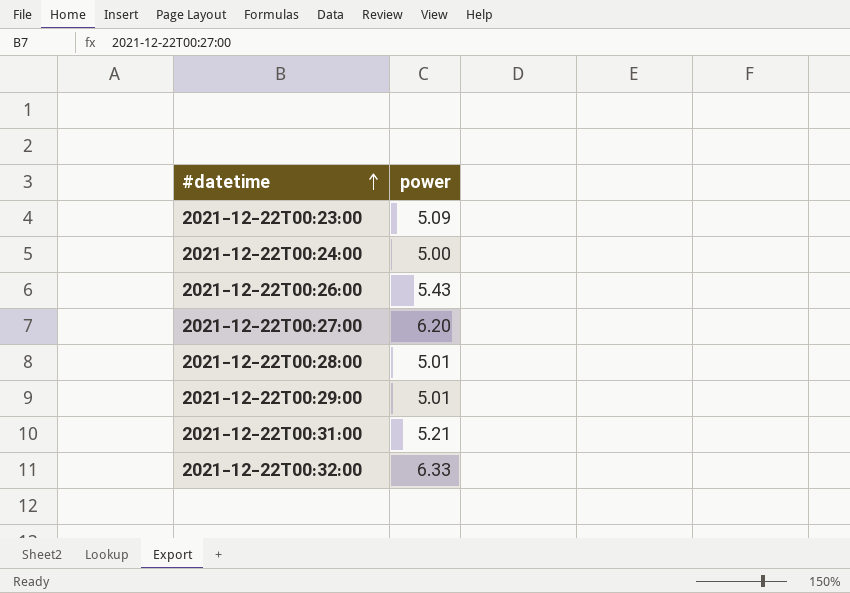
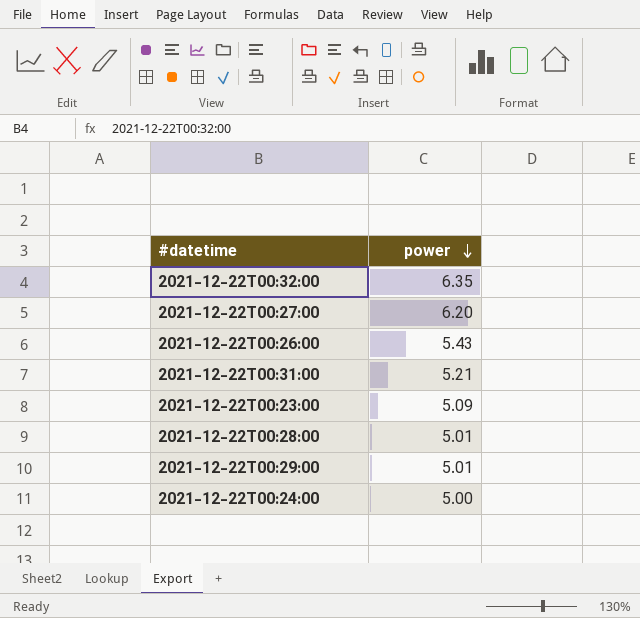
row order: #datetime ascending -> power descending
2021-12-22T00:32:00 | power: 6.33 -> 6.35

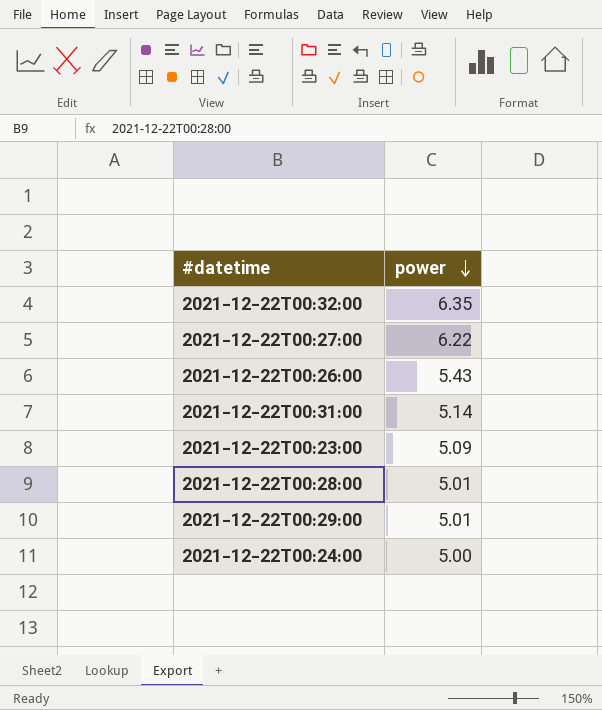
2021-12-22T00:27:00 | power: 6.20 -> 6.22
2021-12-22T00:31:00 | power: 5.21 -> 5.14

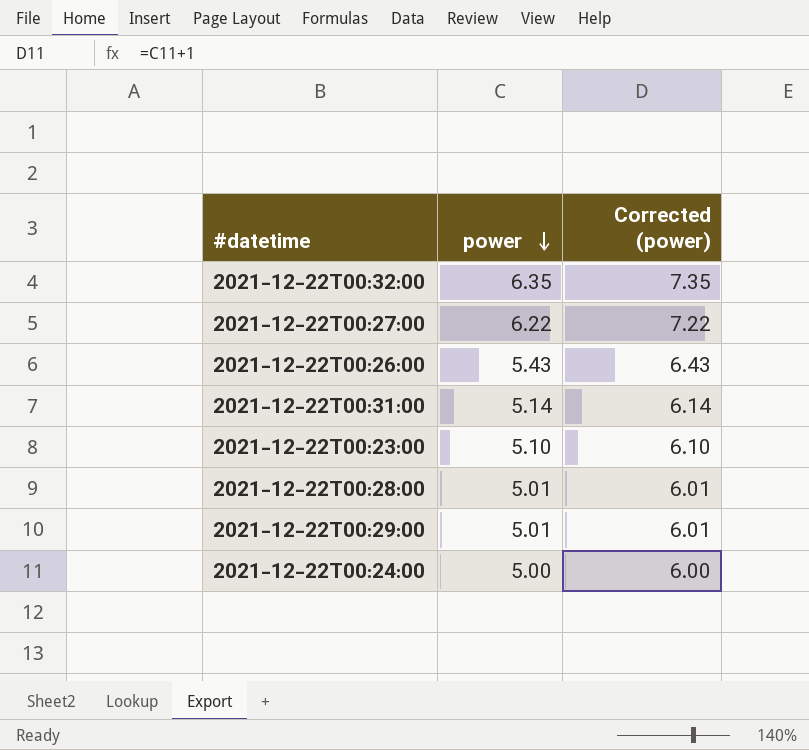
column Corrected (power) | formula: none -> [power] + 1
2021-12-22T00:23:00 | power: 5.09 -> 5.10

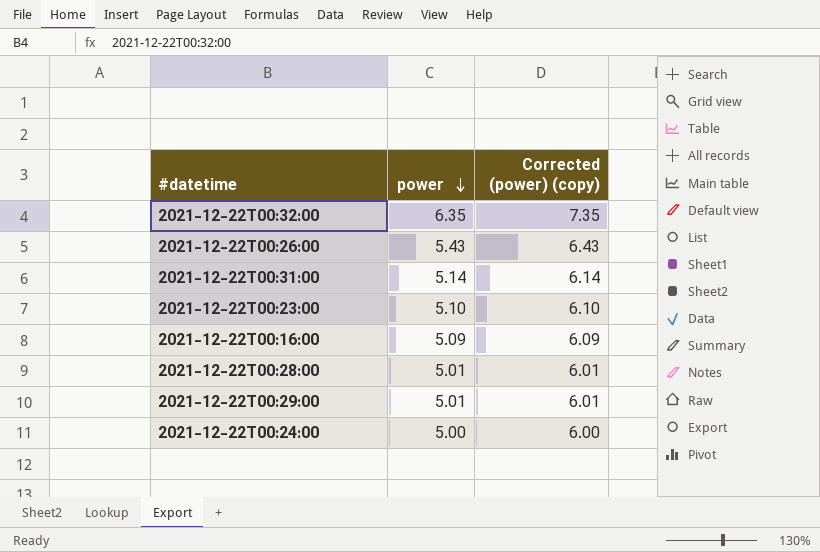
column name: Corrected (power) -> Corrected (power) (copy)
row 2021-12-22T00:27:00: 6.22 | 7.22 -> none
row 2021-12-22T00:16:00: none -> 5.09 | 6.09

